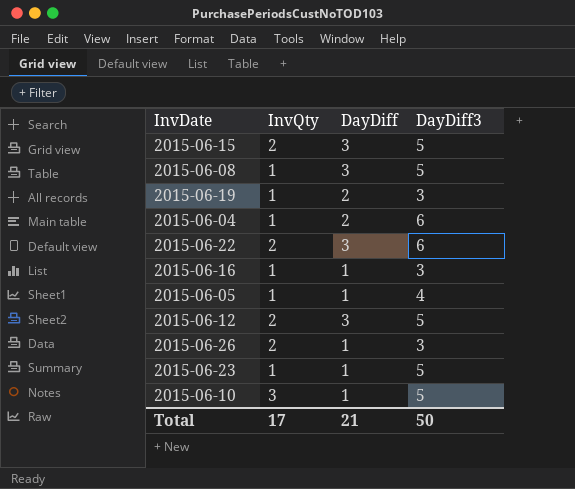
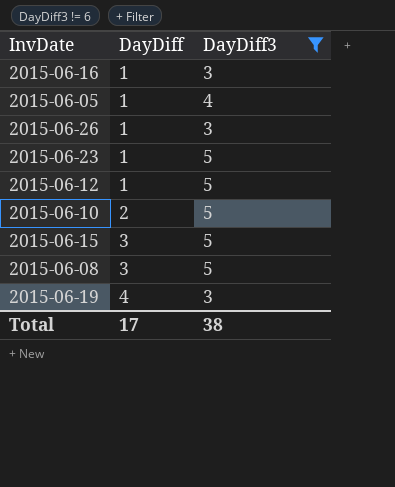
filter: none -> DayDiff3 != 6
row order: none -> DayDiff ascending
column InvQty | position: 2 -> none
2015-06-12 | DayDiff: 3 -> 1
2015-06-10 | DayDiff: 1 -> 2
2015-06-19 | DayDiff: 2 -> 4
Total | DayDiff: 21 -> 17
Total | DayDiff3: 50 -> 38

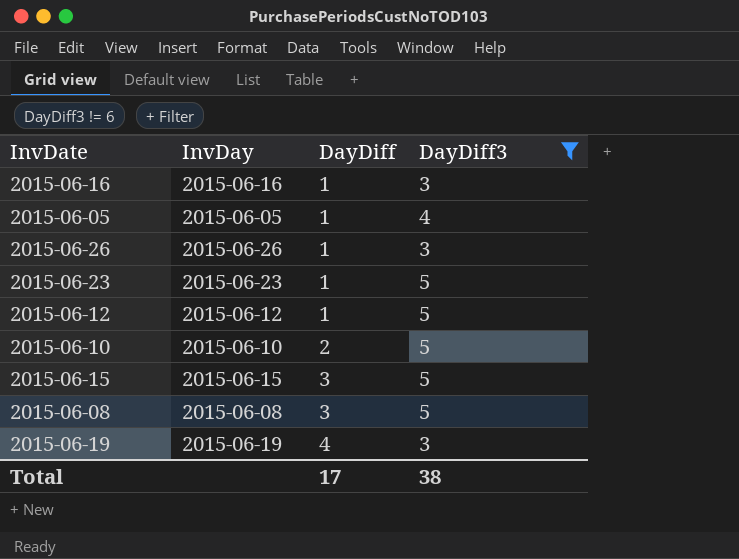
column InvDay | position: none -> 2

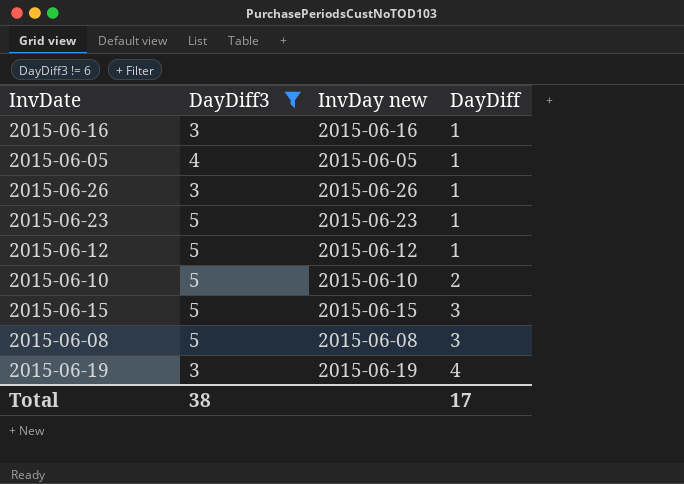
column DayDiff3 | position: 4 -> 2
column name: InvDay -> InvDay new

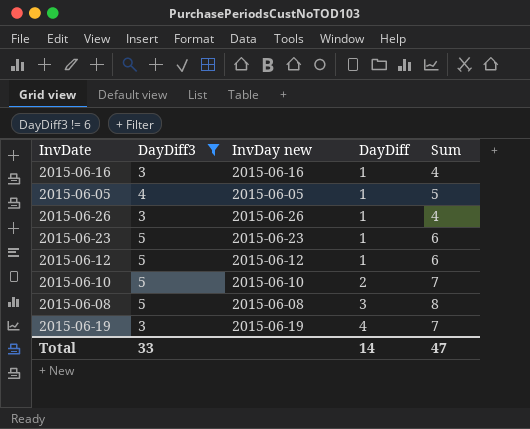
column Sum | formula: none -> [DayDiff3] + [DayDiff]
row 2015-06-15: 5 | 2015-06-15 | 3 -> none
Total | DayDiff3: 38 -> 33
Total | DayDiff: 17 -> 14

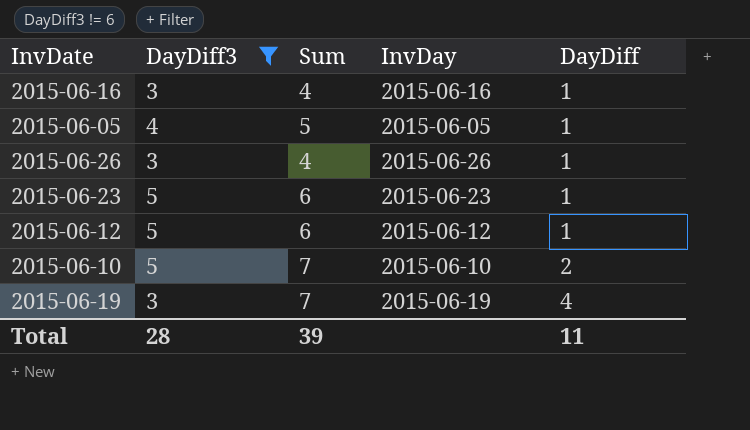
column Sum | position: 5 -> 3
column name: InvDay new -> InvDay
row 2015-06-08: 5 | 2015-06-08 | 3 | 8 -> none
Total | DayDiff3: 33 -> 28
Total | Sum: 47 -> 39
Total | DayDiff: 14 -> 11

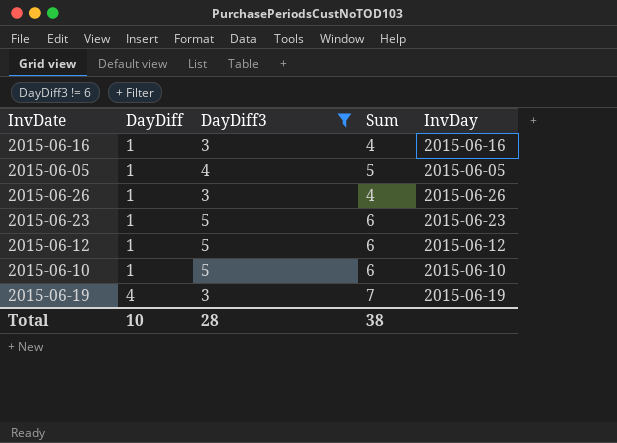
column DayDiff | position: 5 -> 2
2015-06-10 | DayDiff: 2 -> 1
2015-06-10 | Sum: 7 -> 6
Total | DayDiff: 11 -> 10
Total | Sum: 39 -> 38

